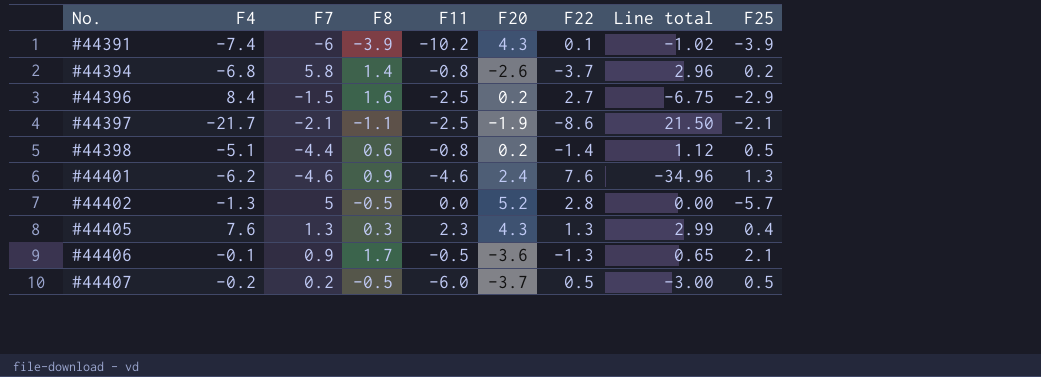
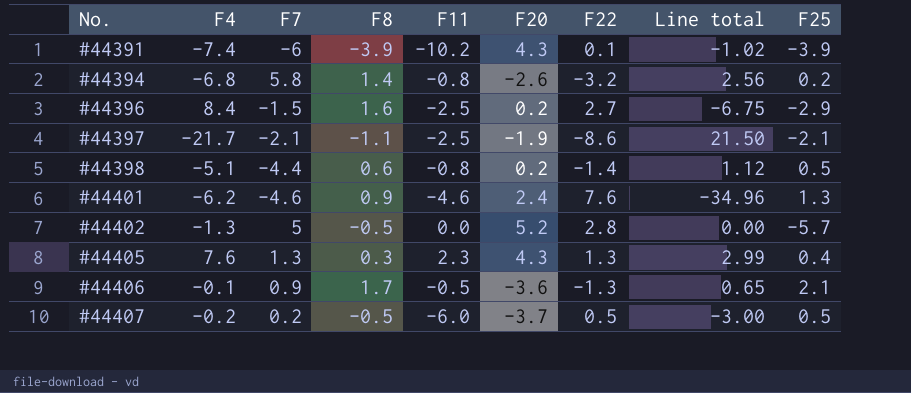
#44394 | F22: -3.7 -> -3.2
#44394 | Line total: 2.96 -> 2.56

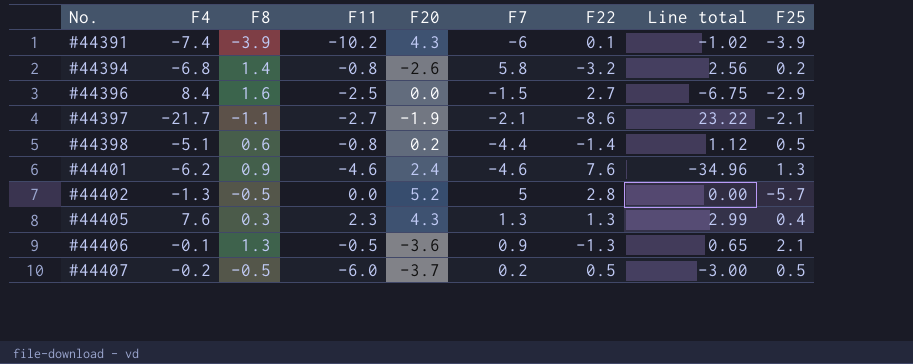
column F7 | position: 3 -> 6
#44396 | F20: 0.2 -> 0.0
#44397 | F11: -2.5 -> -2.7
#44397 | Line total: 21.50 -> 23.22
#44406 | F8: 1.7 -> 1.3

